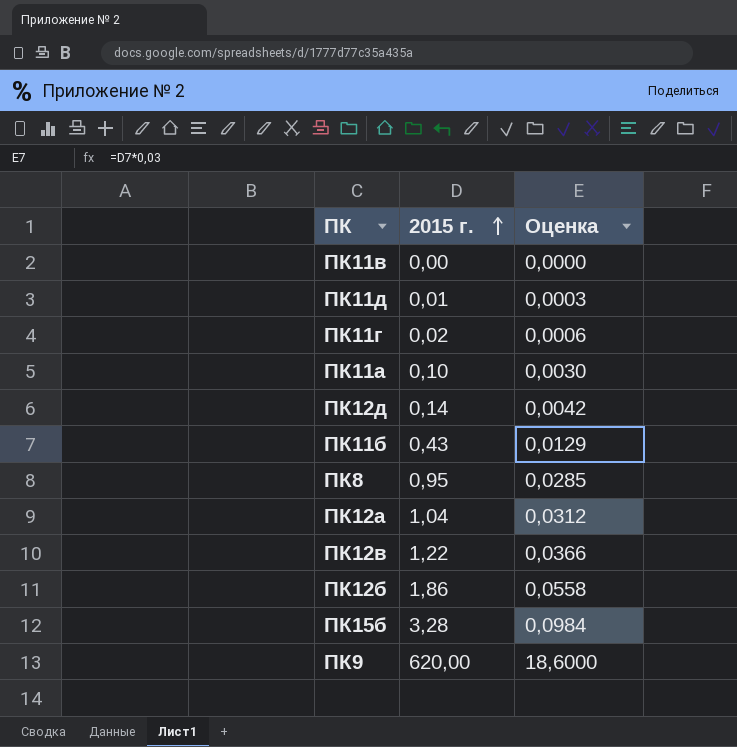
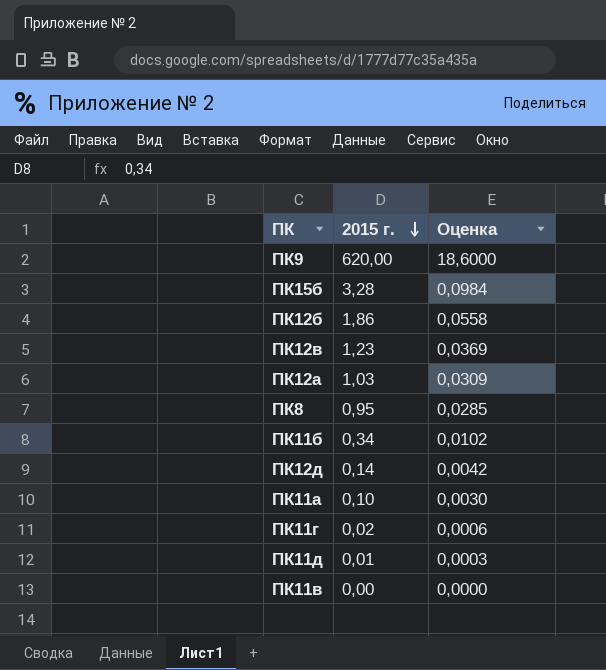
row order: 2015 г. ascending -> 2015 г. descending
ПК12в | 2015 г.: 1,22 -> 1,23
ПК12в | Оценка: 0,0366 -> 0,0369
ПК12а | 2015 г.: 1,04 -> 1,03
ПК12а | Оценка: 0,0312 -> 0,0309
ПК11б | 2015 г.: 0,43 -> 0,34
ПК11б | Оценка: 0,0129 -> 0,0102

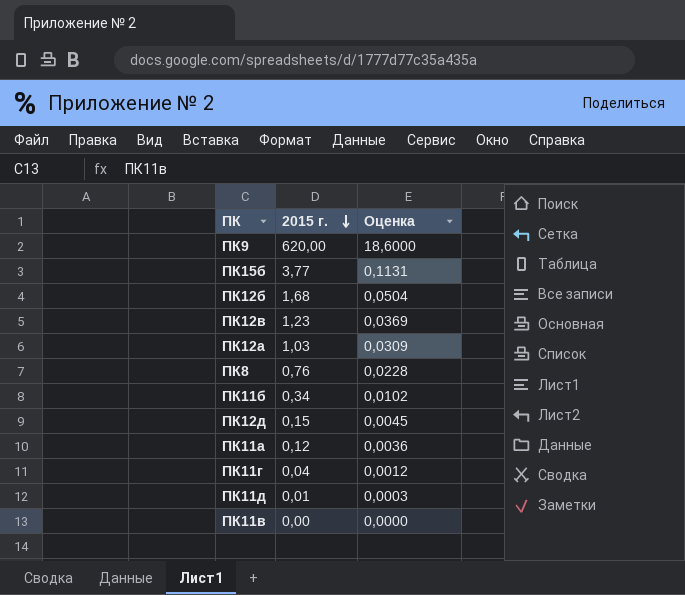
ПК15б | 2015 г.: 3,28 -> 3,77
ПК15б | Оценка: 0,0984 -> 0,1131
ПК12б | 2015 г.: 1,86 -> 1,68
ПК12б | Оценка: 0,0558 -> 0,0504
ПК8 | 2015 г.: 0,95 -> 0,76
ПК8 | Оценка: 0,0285 -> 0,0228
ПК12д | 2015 г.: 0,14 -> 0,15
ПК12д | Оценка: 0,0042 -> 0,0045
ПК11а | 2015 г.: 0,10 -> 0,12
ПК11а | Оценка: 0,0030 -> 0,0036
ПК11г | 2015 г.: 0,02 -> 0,04
ПК11г | Оценка: 0,0006 -> 0,0012

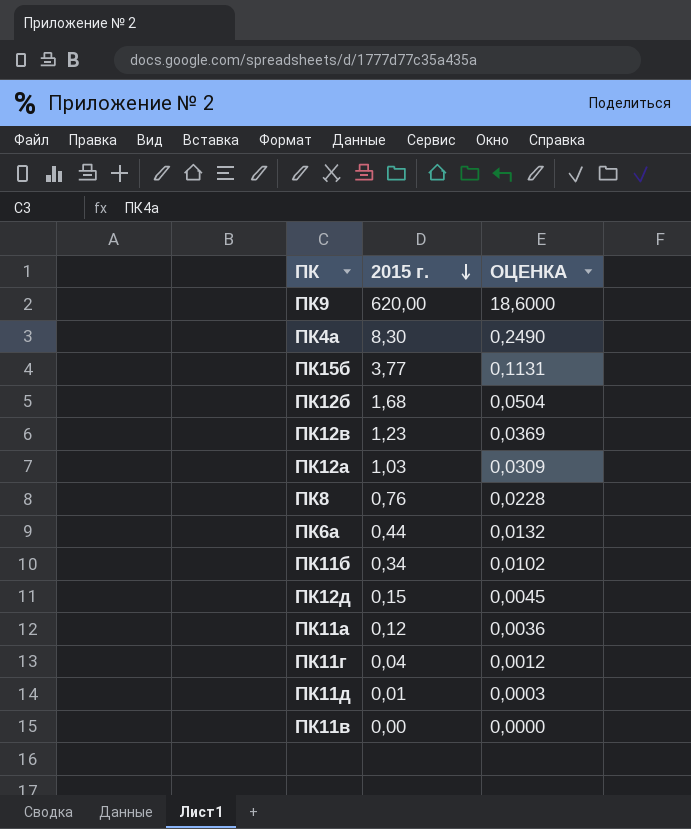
column name: Оценка -> ОЦЕНКА
row ПК4а: none -> 8,30 | 0,2490
row ПК6a: none -> 0,44 | 0,0132

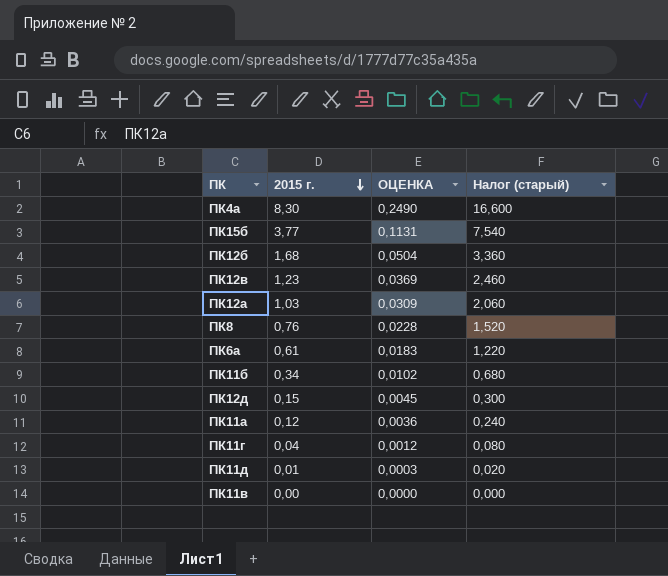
column Налог (старый) | formula: none -> [2015 г.] * 2
row ПК9: 620,00 | 18,6000 -> none
ПК6a | 2015 г.: 0,44 -> 0,61
ПК6a | ОЦЕНКА: 0,0132 -> 0,0183

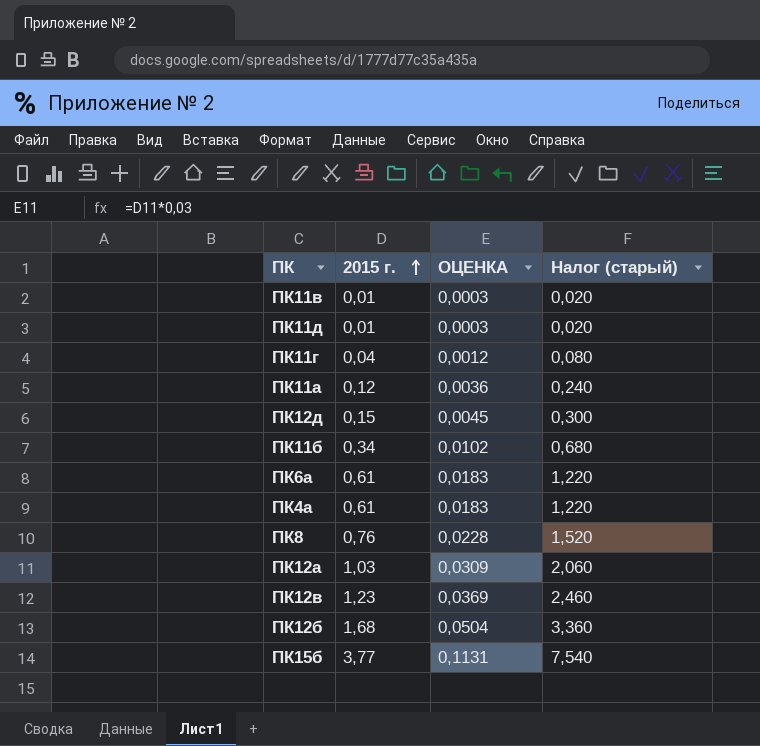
row order: 2015 г. descending -> 2015 г. ascending
ПК11в | 2015 г.: 0,00 -> 0,01
ПК11в | ОЦЕНКА: 0,0000 -> 0,0003
ПК11в | Налог (старый): 0,000 -> 0,020
ПК4а | 2015 г.: 8,30 -> 0,61
ПК4а | ОЦЕНКА: 0,2490 -> 0,0183
ПК4а | Налог (старый): 16,600 -> 1,220

